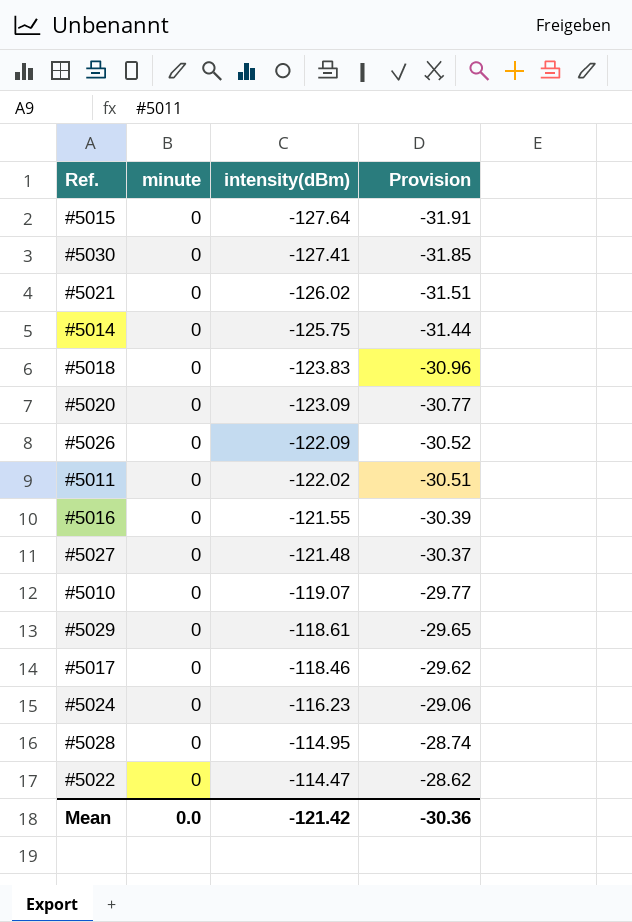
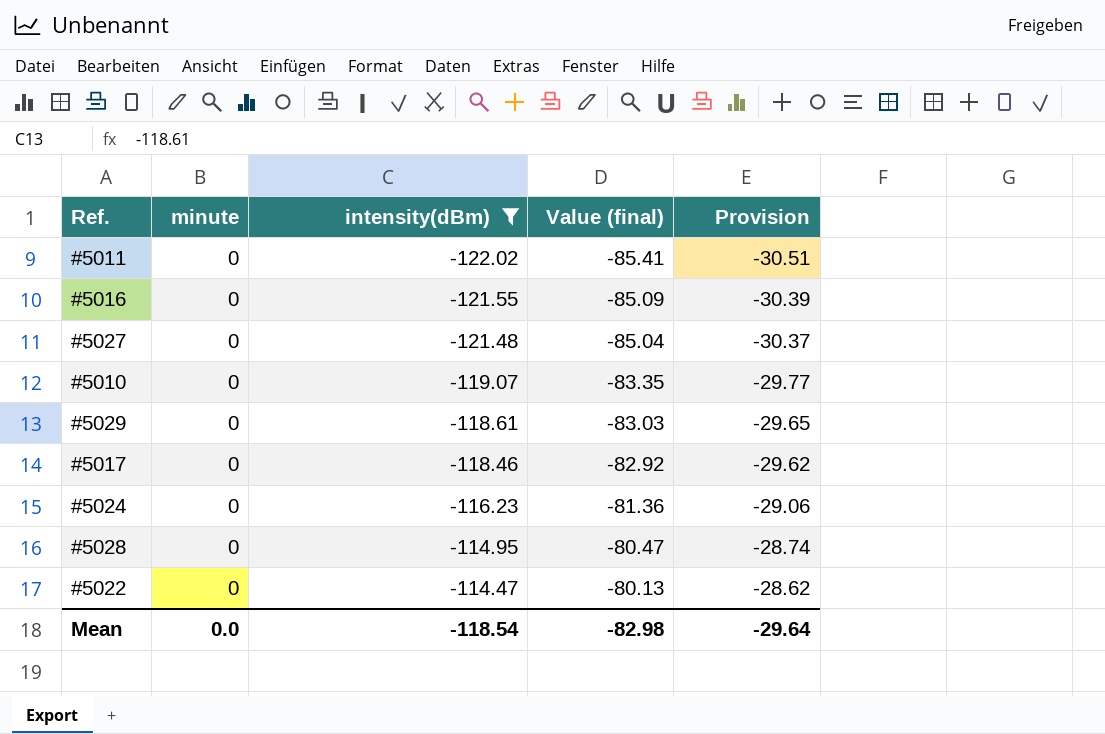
filter: none -> intensity(dBm) >= -122.02
column Value (final) | formula: none -> [intensity(dBm)] * 0.7
Mean | intensity(dBm): -121.42 -> -118.54
Mean | Provision: -30.36 -> -29.64

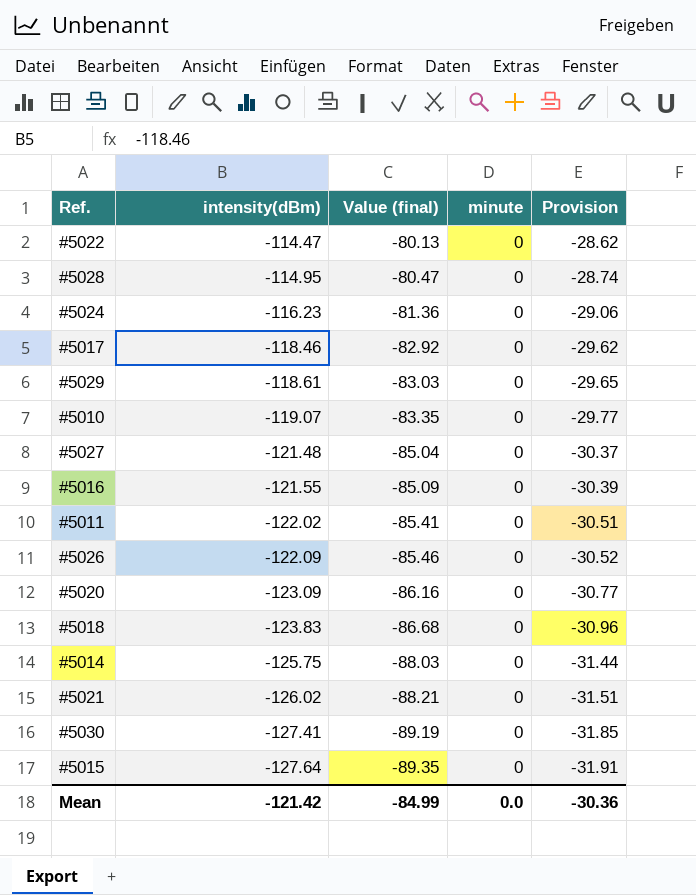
filter: intensity(dBm) >= -122.02 -> none
row order: intensity(dBm) ascending -> intensity(dBm) descending
column minute | position: 2 -> 4
Mean | intensity(dBm): -118.54 -> -121.42
Mean | Value (final): -82.98 -> -84.99
Mean | Provision: -29.64 -> -30.36

